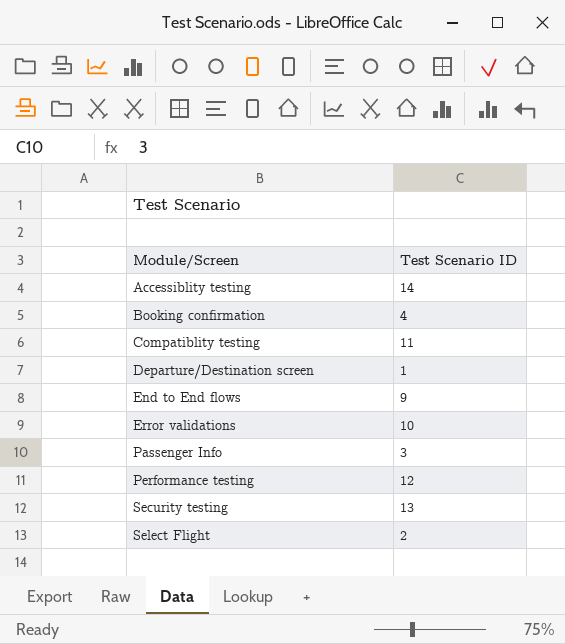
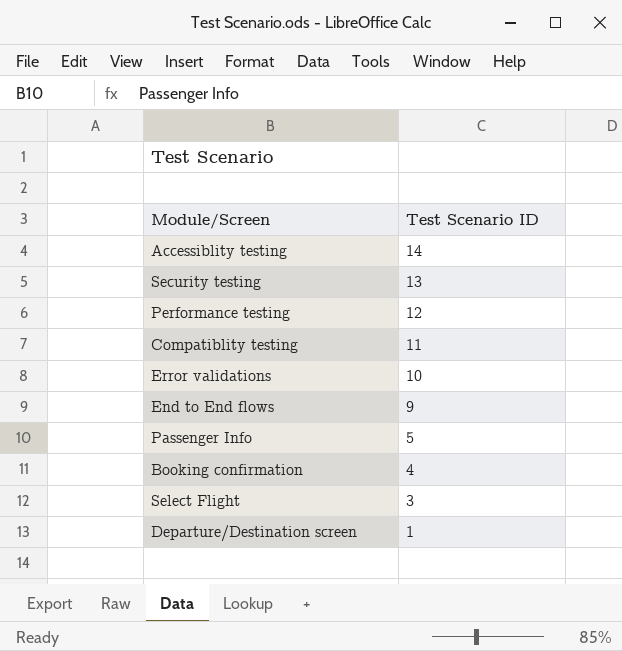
row order: Module/Screen ascending -> Test Scenario ID descending
Passenger Info | Test Scenario ID: 3 -> 5
Select Flight | Test Scenario ID: 2 -> 3

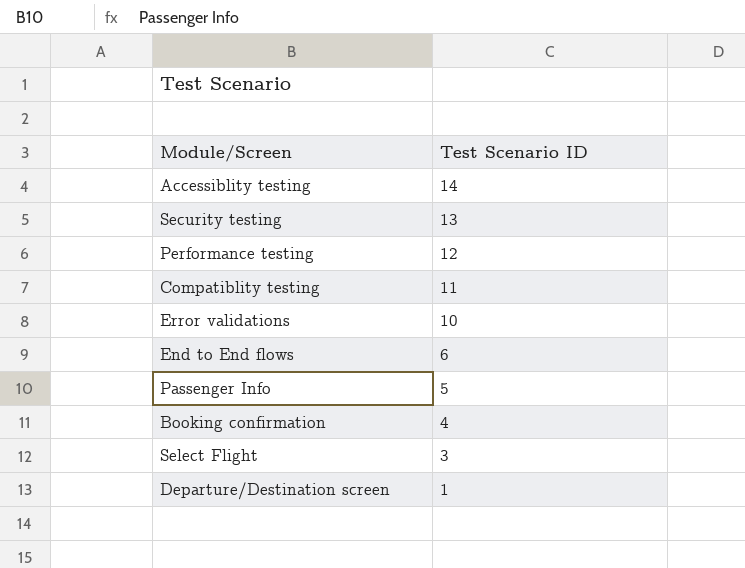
End to End flows | Test Scenario ID: 9 -> 6

